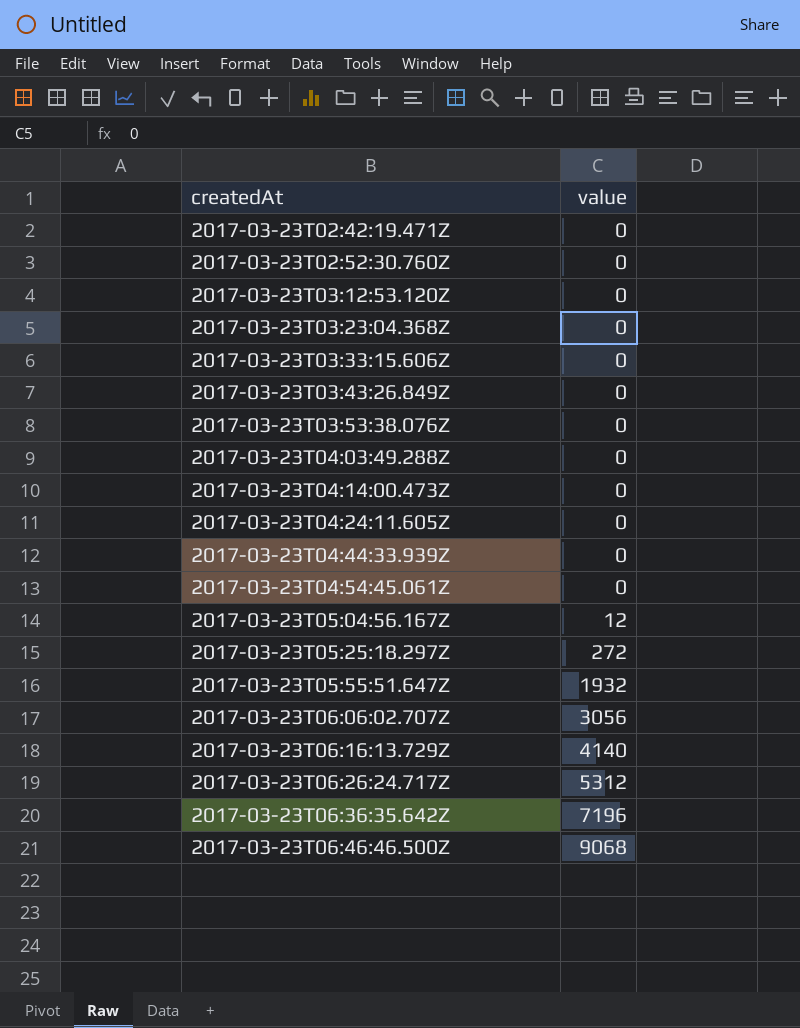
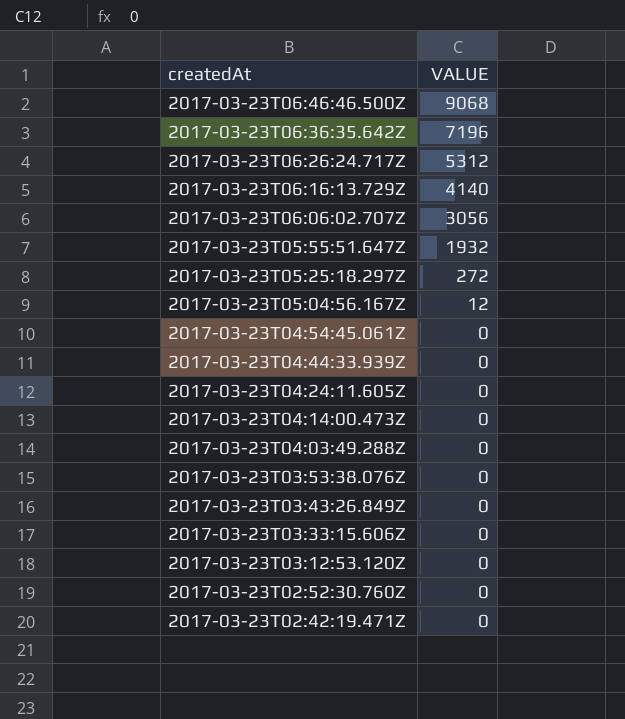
row order: createdAt ascending -> createdAt descending
column name: value -> VALUE
row 2017-03-23T03:23:04.368Z: 0 -> none

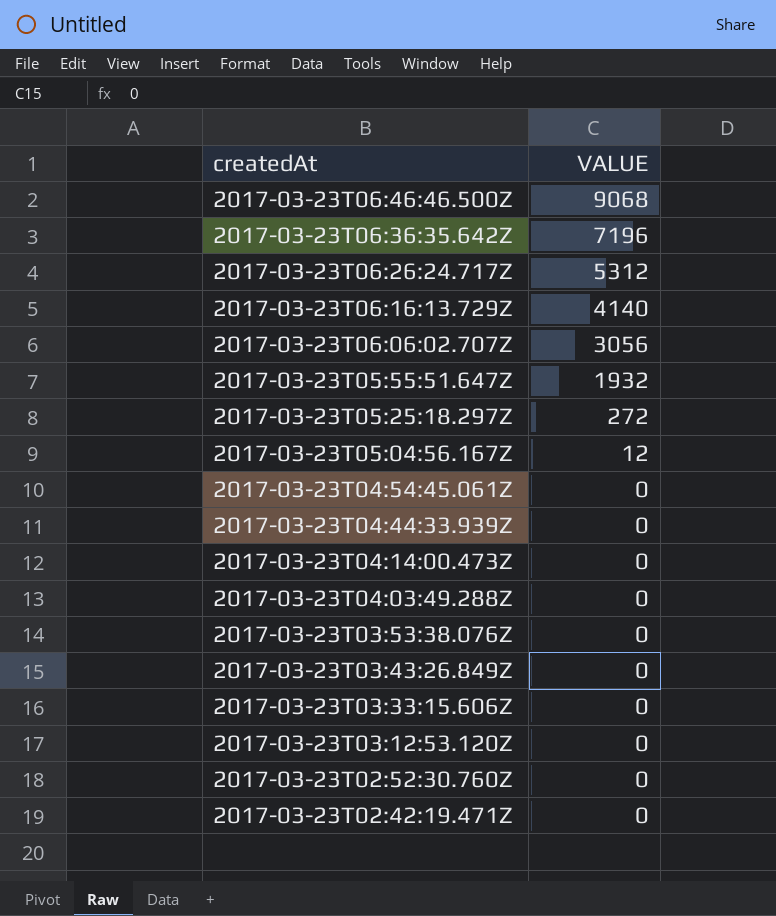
row 2017-03-23T04:24:11.605Z: 0 -> none

